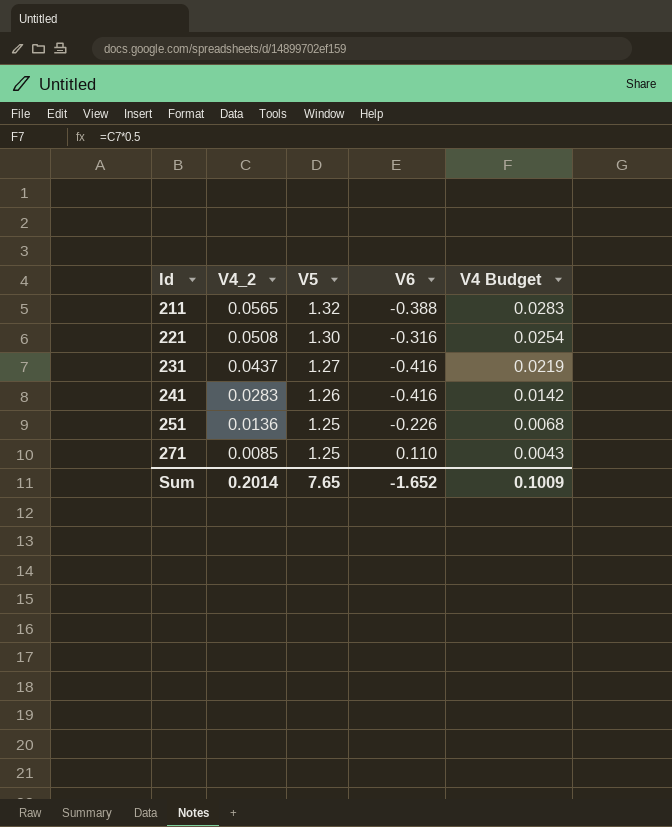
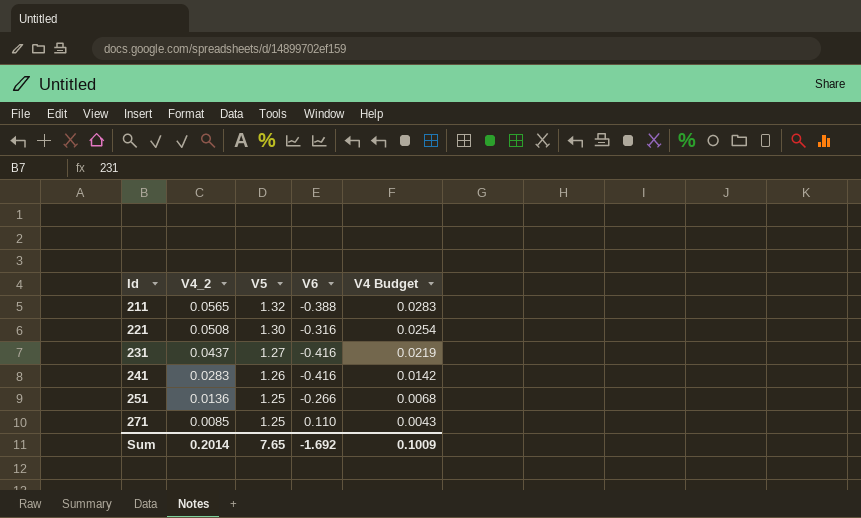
251 | V6: -0.226 -> -0.266
Sum | V6: -1.652 -> -1.692

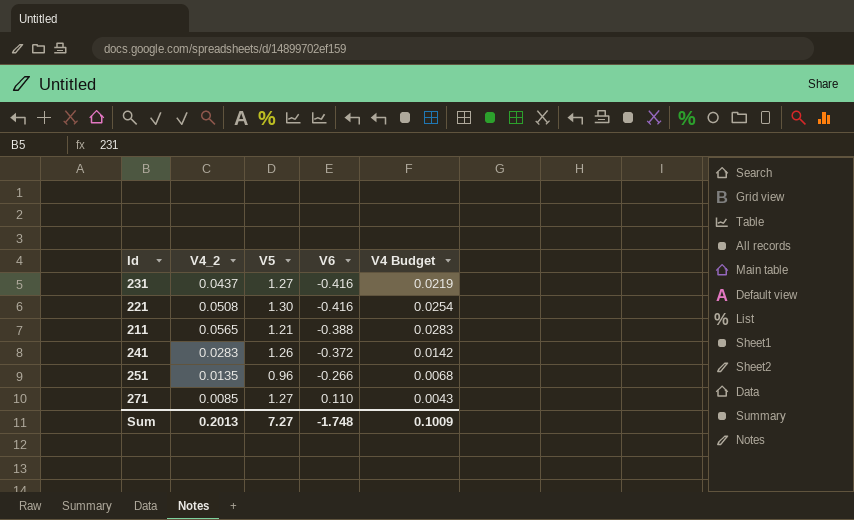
row order: Id ascending -> V6 ascending
221 | V6: -0.316 -> -0.416
211 | V5: 1.32 -> 1.21
241 | V6: -0.416 -> -0.372
251 | V4_2: 0.0136 -> 0.0135
251 | V5: 1.25 -> 0.96
271 | V5: 1.25 -> 1.27
Sum | V4_2: 0.2014 -> 0.2013
Sum | V5: 7.65 -> 7.27
Sum | V6: -1.692 -> -1.748

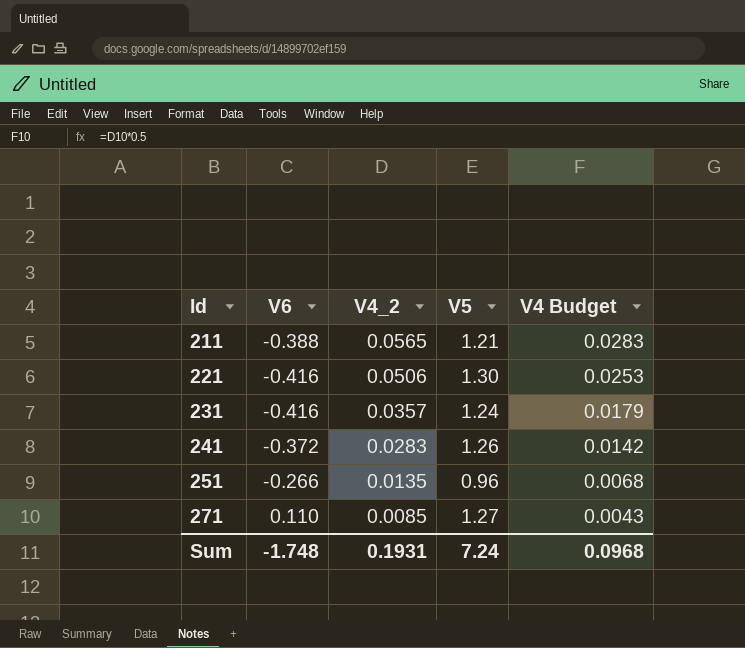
row order: V6 ascending -> Id ascending
column V6 | position: 4 -> 2
221 | V4_2: 0.0508 -> 0.0506
221 | V4 Budget: 0.0254 -> 0.0253
231 | V4_2: 0.0437 -> 0.0357
231 | V5: 1.27 -> 1.24
231 | V4 Budget: 0.0219 -> 0.0179
Sum | V4_2: 0.2013 -> 0.1931
Sum | V5: 7.27 -> 7.24
Sum | V4 Budget: 0.1009 -> 0.0968

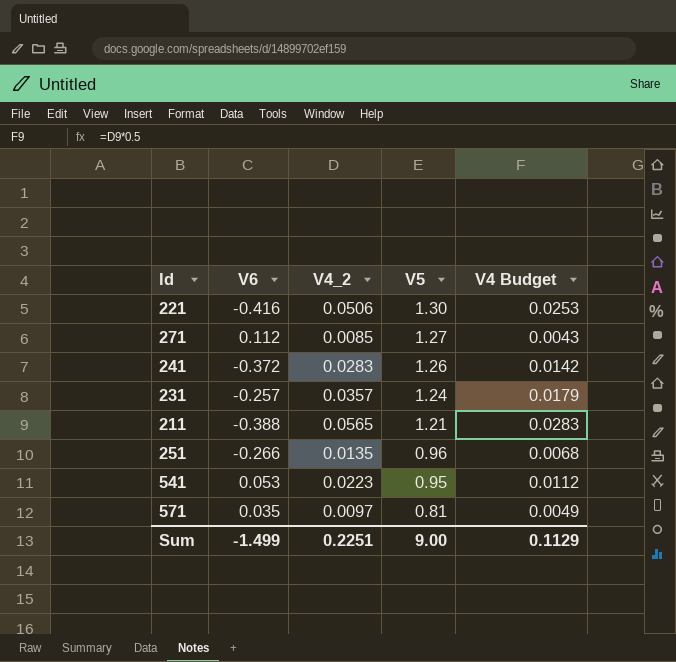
row order: Id ascending -> V5 descending
271 | V6: 0.110 -> 0.112
231 | V6: -0.416 -> -0.257
row 541: none -> 0.053 | 0.0223 | 0.95 | 0.0112
row 571: none -> 0.035 | 0.0097 | 0.81 | 0.0049
Sum | V6: -1.748 -> -1.499
Sum | V4_2: 0.1931 -> 0.2251
Sum | V5: 7.24 -> 9.00
Sum | V4 Budget: 0.0968 -> 0.1129

